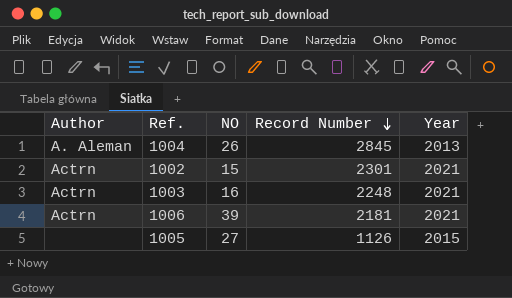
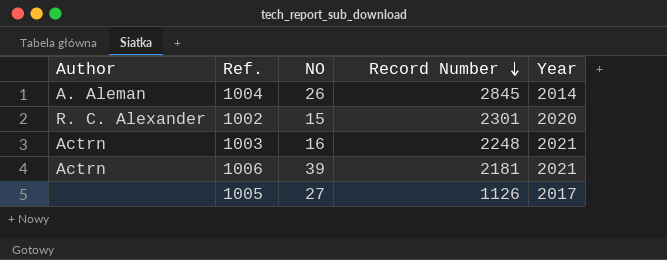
1004 | Year: 2013 -> 2014
1002 | Author: Actrn -> R. C. Alexander
1002 | Year: 2021 -> 2020
1005 | Year: 2015 -> 2017

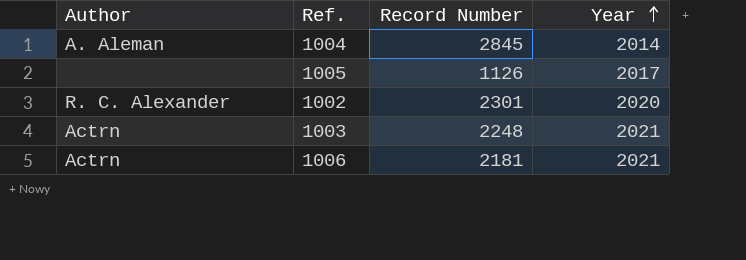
row order: Record Number descending -> Year ascending
column NO | position: 3 -> none

